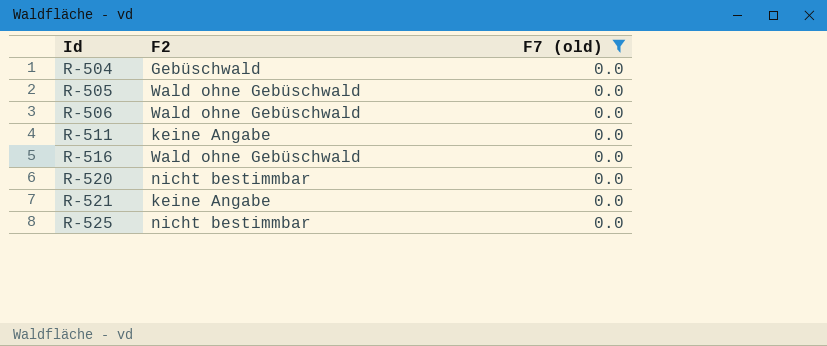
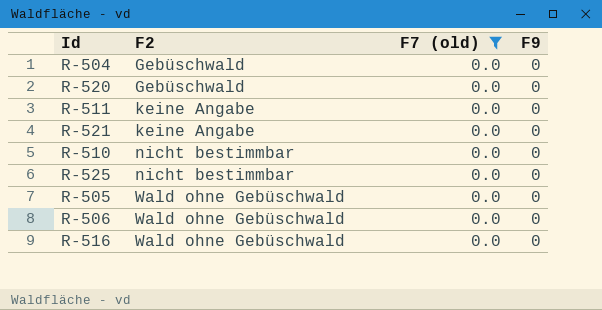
row order: Id ascending -> F2 ascending
column F9 | position: none -> 4
R-520 | F2: nicht bestimmbar -> Gebüschwald
row R-510: none -> nicht bestimmbar | 0.0 | 0

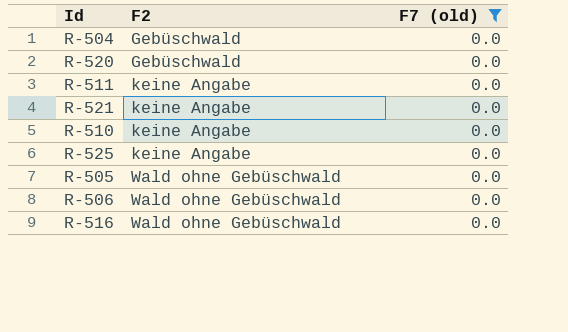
column F9 | position: 4 -> none
R-510 | F2: nicht bestimmbar -> keine Angabe
R-525 | F2: nicht bestimmbar -> keine Angabe

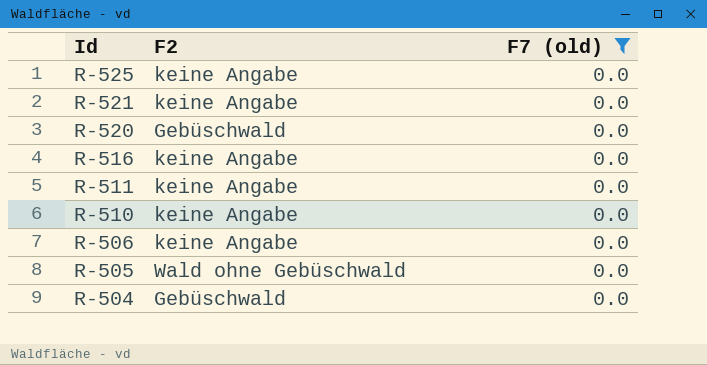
row order: F2 ascending -> Id descending
R-516 | F2: Wald ohne Gebüschwald -> keine Angabe
R-506 | F2: Wald ohne Gebüschwald -> keine Angabe

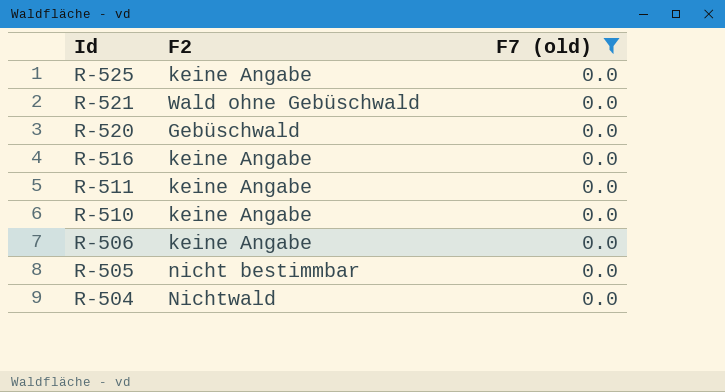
R-521 | F2: keine Angabe -> Wald ohne Gebüschwald
R-505 | F2: Wald ohne Gebüschwald -> nicht bestimmbar
R-504 | F2: Gebüschwald -> Nichtwald

